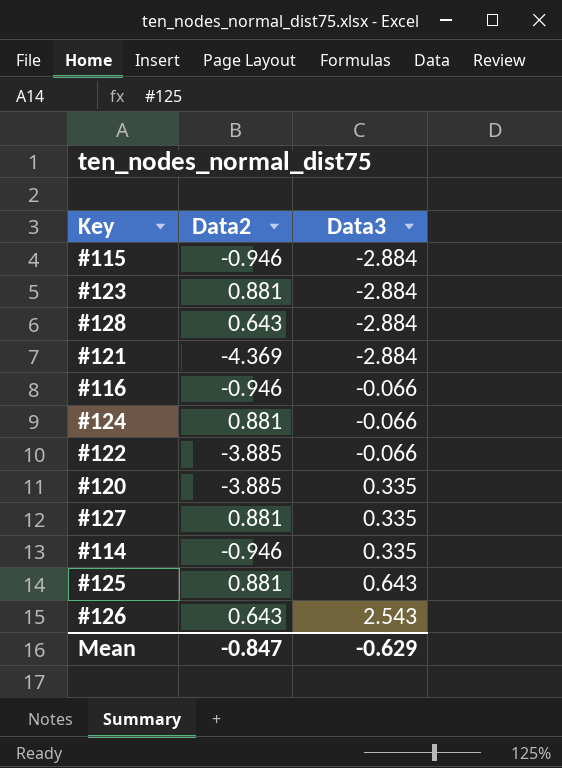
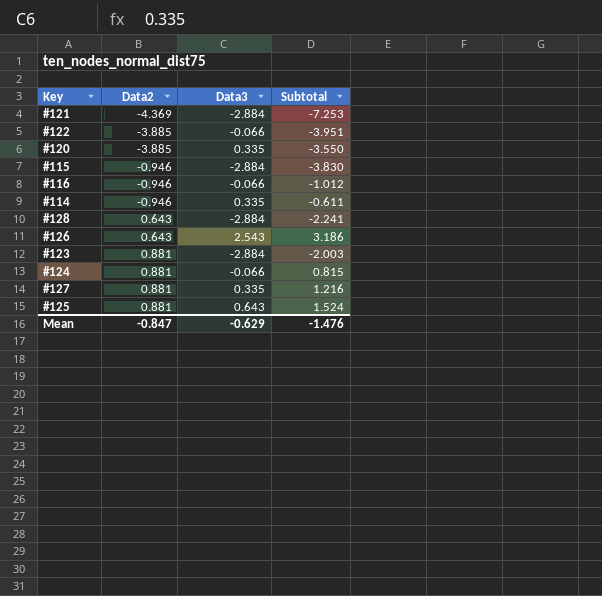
row order: Data3 ascending -> Data2 ascending
column Subtotal | formula: none -> [Data2] + [Data3]

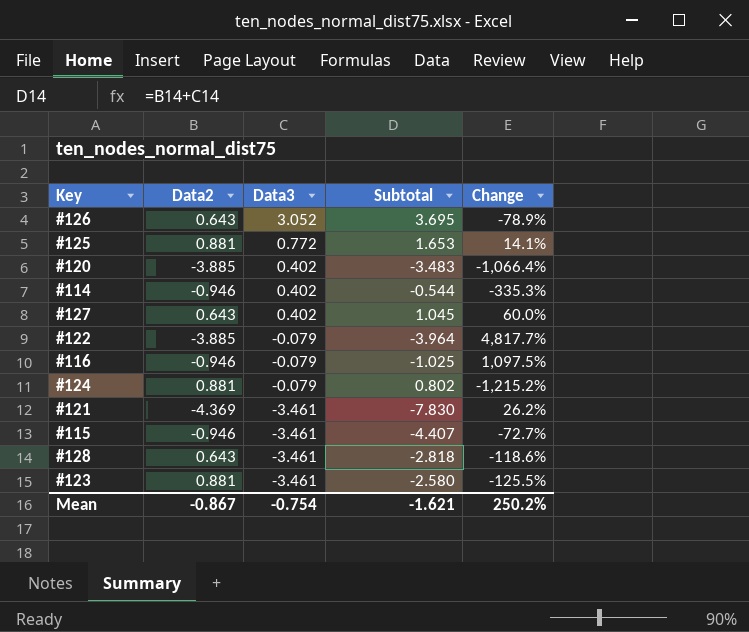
row order: Data2 ascending -> Data3 descending
column Change | formula: none -> ([Data2] - [Data3]) / [Data3]
#126 | Data3: 2.543 -> 3.052
#126 | Subtotal: 3.186 -> 3.695
#125 | Data3: 0.643 -> 0.772
#125 | Subtotal: 1.524 -> 1.653
#120 | Data3: 0.335 -> 0.402
#120 | Subtotal: -3.550 -> -3.483
#114 | Data3: 0.335 -> 0.402
#114 | Subtotal: -0.611 -> -0.544
#127 | Data2: 0.881 -> 0.643
#127 | Data3: 0.335 -> 0.402
#127 | Subtotal: 1.216 -> 1.045
#122 | Data3: -0.066 -> -0.079
#122 | Subtotal: -3.951 -> -3.964
#116 | Data3: -0.066 -> -0.079
#116 | Subtotal: -1.012 -> -1.025
#124 | Data3: -0.066 -> -0.079
#124 | Subtotal: 0.815 -> 0.802
#121 | Data3: -2.884 -> -3.461
#121 | Subtotal: -7.253 -> -7.830
#115 | Data3: -2.884 -> -3.461
#115 | Subtotal: -3.830 -> -4.407
#128 | Data3: -2.884 -> -3.461
#128 | Subtotal: -2.241 -> -2.818
#123 | Data3: -2.884 -> -3.461
#123 | Subtotal: -2.003 -> -2.580
Mean | Data2: -0.847 -> -0.867
Mean | Data3: -0.629 -> -0.754
Mean | Subtotal: -1.476 -> -1.621

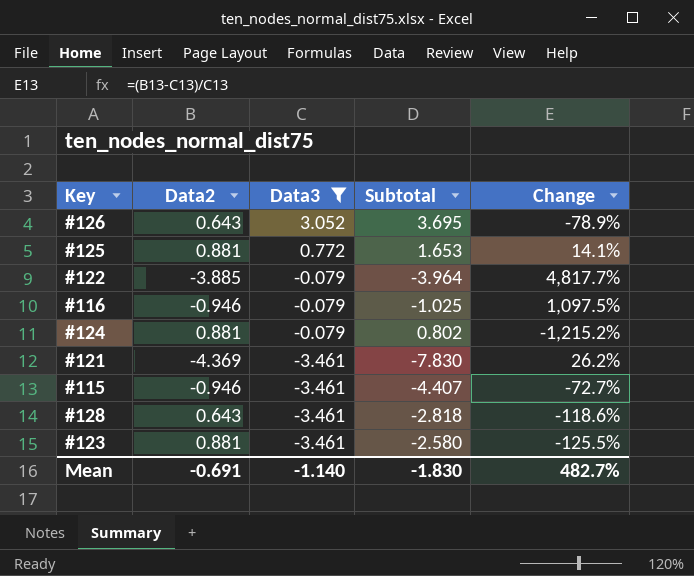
filter: none -> Data3 != 0.402
Mean | Data2: -0.867 -> -0.691
Mean | Data3: -0.754 -> -1.140
Mean | Subtotal: -1.621 -> -1.830
Mean | Change: 250.2% -> 482.7%

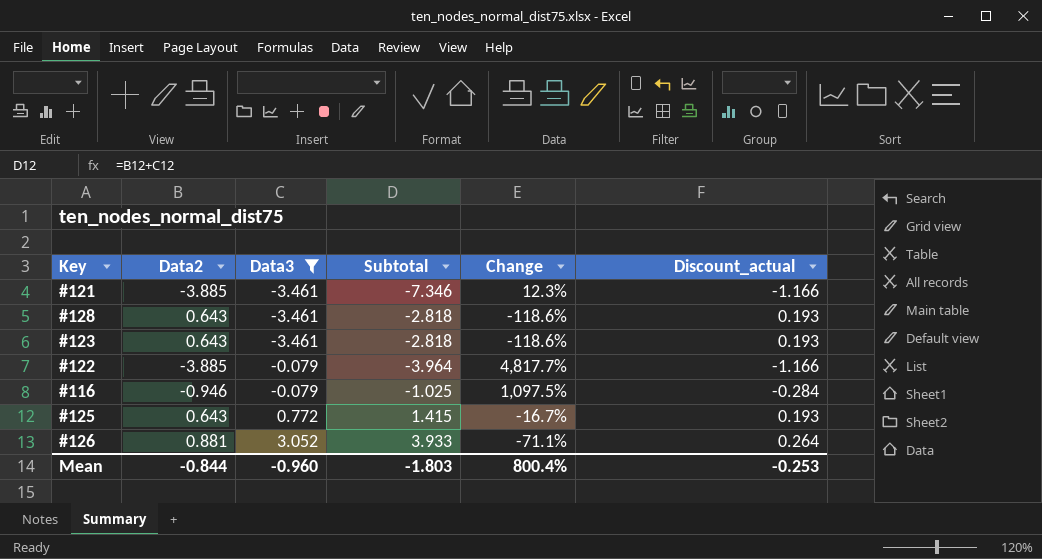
row order: Data3 descending -> Data3 ascending
column Discount_actual | formula: none -> [Data2] * 0.3
row #124: 0.881 | -0.079 | 0.802 | -1,215.2% -> none
row #115: -0.946 | -3.461 | -4.407 | -72.7% -> none
#121 | Data2: -4.369 -> -3.885
#121 | Subtotal: -7.830 -> -7.346
#121 | Change: 26.2% -> 12.3%
#123 | Data2: 0.881 -> 0.643
#123 | Subtotal: -2.580 -> -2.818
#123 | Change: -125.5% -> -118.6%
#125 | Data2: 0.881 -> 0.643
#125 | Subtotal: 1.653 -> 1.415
#125 | Change: 14.1% -> -16.7%
#126 | Data2: 0.643 -> 0.881
#126 | Subtotal: 3.695 -> 3.933
#126 | Change: -78.9% -> -71.1%
Mean | Data2: -0.691 -> -0.844
Mean | Data3: -1.140 -> -0.960
Mean | Subtotal: -1.830 -> -1.803
Mean | Change: 482.7% -> 800.4%

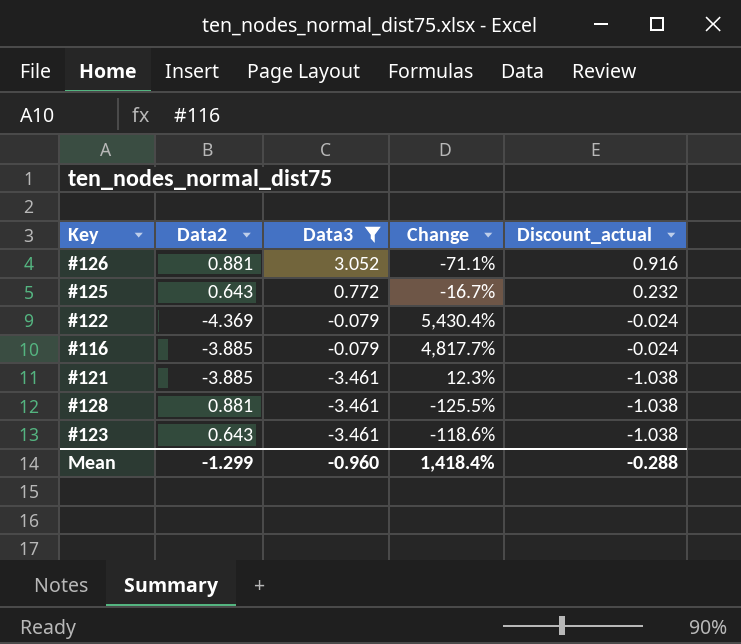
row order: Data3 ascending -> Data3 descending
column Subtotal | formula: [Data2] + [Data3] -> none
column Discount_actual | formula: [Data2] * 0.3 -> [Data3] * 0.3
#122 | Data2: -3.885 -> -4.369
#122 | Change: 4,817.7% -> 5,430.4%
#116 | Data2: -0.946 -> -3.885
#116 | Change: 1,097.5% -> 4,817.7%
#128 | Data2: 0.643 -> 0.881
#128 | Change: -118.6% -> -125.5%
Mean | Data2: -0.844 -> -1.299
Mean | Change: 800.4% -> 1,418.4%
Mean | Discount_actual: -0.253 -> -0.288

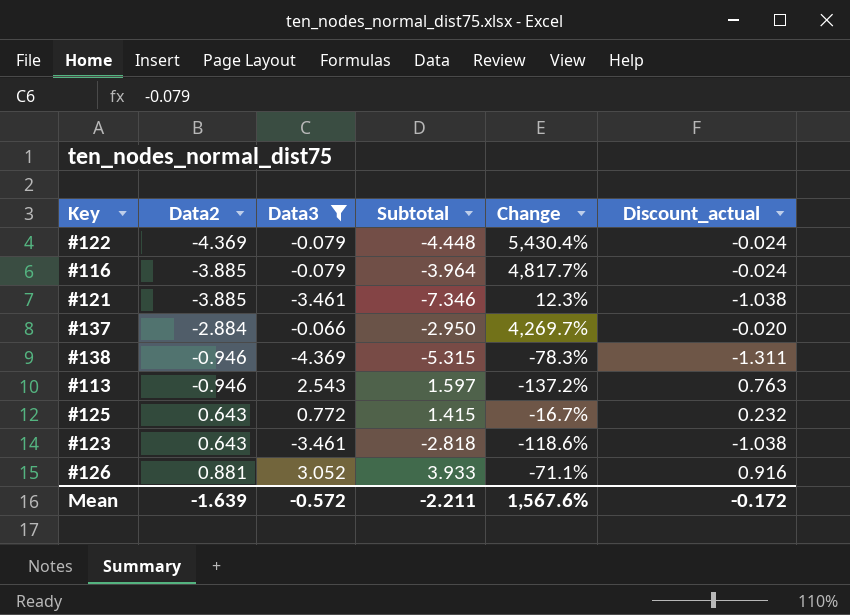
row order: Data3 descending -> Data2 ascending
column Subtotal | formula: none -> [Data2] + [Data3]
row #128: 0.881 | -3.461 | -125.5% | -1.038 -> none
row #137: none -> -2.884 | -0.066 | -2.950 | 4,269.7% | -0.020
row #138: none -> -0.946 | -4.369 | -5.315 | -78.3% | -1.311
row #113: none -> -0.946 | 2.543 | 1.597 | -137.2% | 0.763
Mean | Data2: -1.299 -> -1.639
Mean | Data3: -0.960 -> -0.572
Mean | Change: 1,418.4% -> 1,567.6%
Mean | Discount_actual: -0.288 -> -0.172

